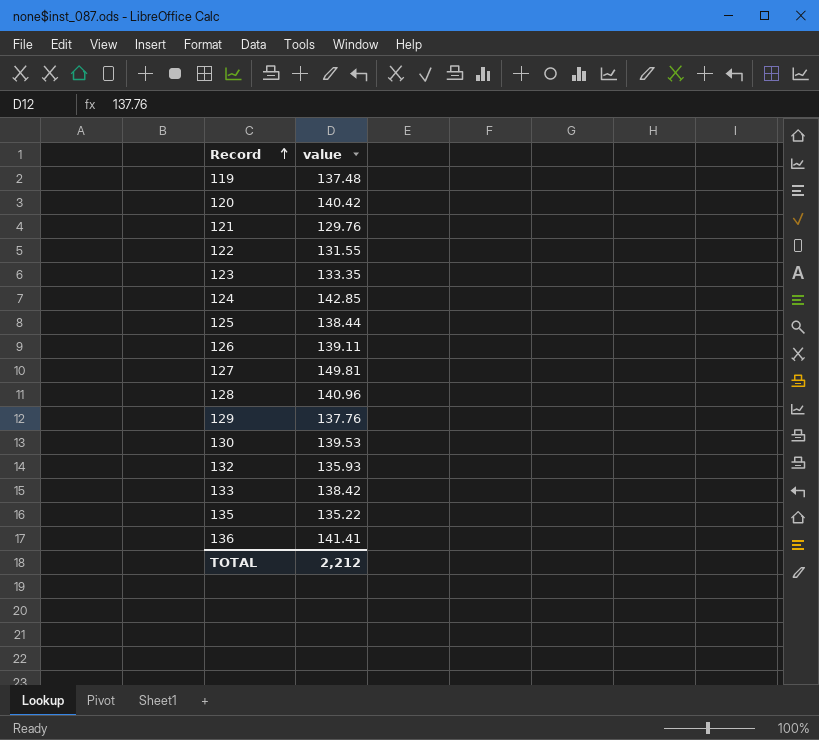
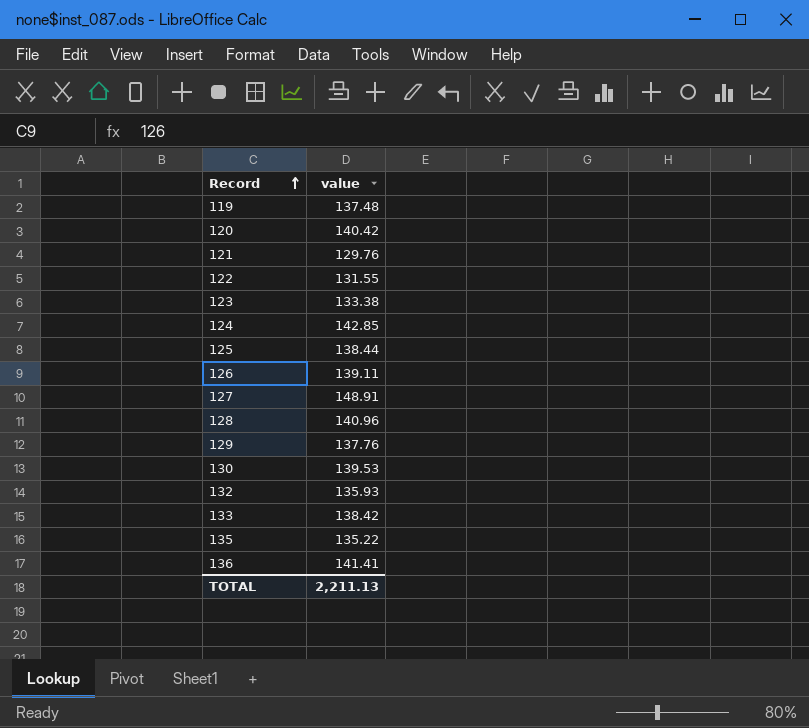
123 | value: 133.35 -> 133.38
127 | value: 149.81 -> 148.91
TOTAL | value: 2,212 -> 2,211.13

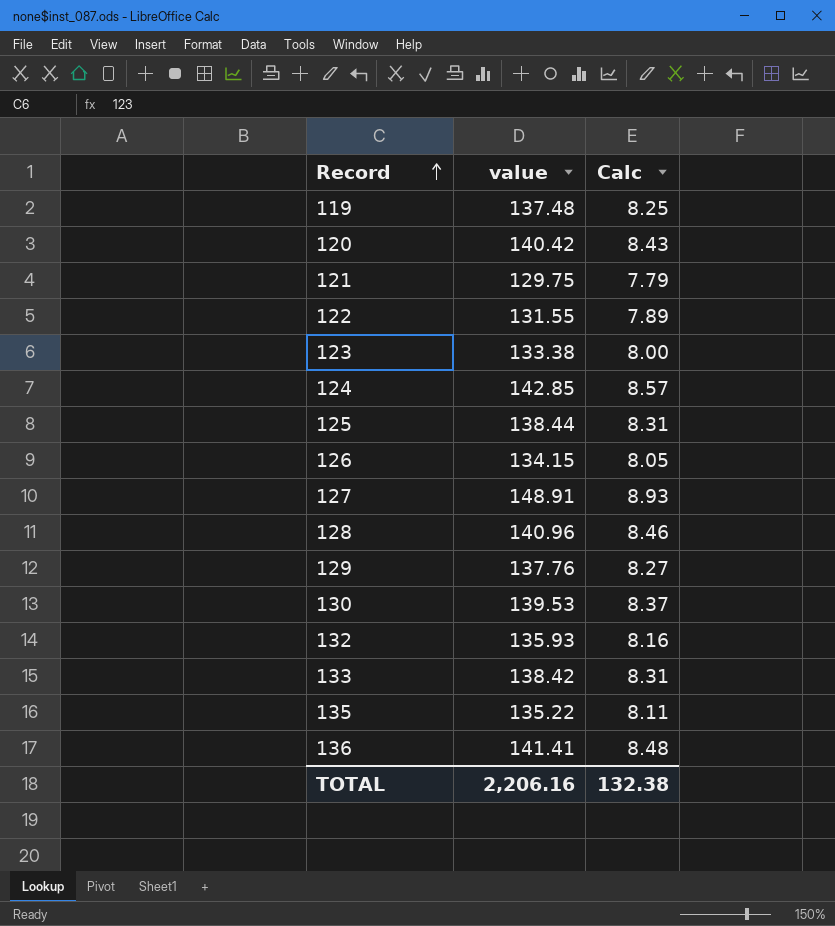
column Calc | formula: none -> [value] * 0.06
121 | value: 129.76 -> 129.75
126 | value: 139.11 -> 134.15
TOTAL | value: 2,211.13 -> 2,206.16

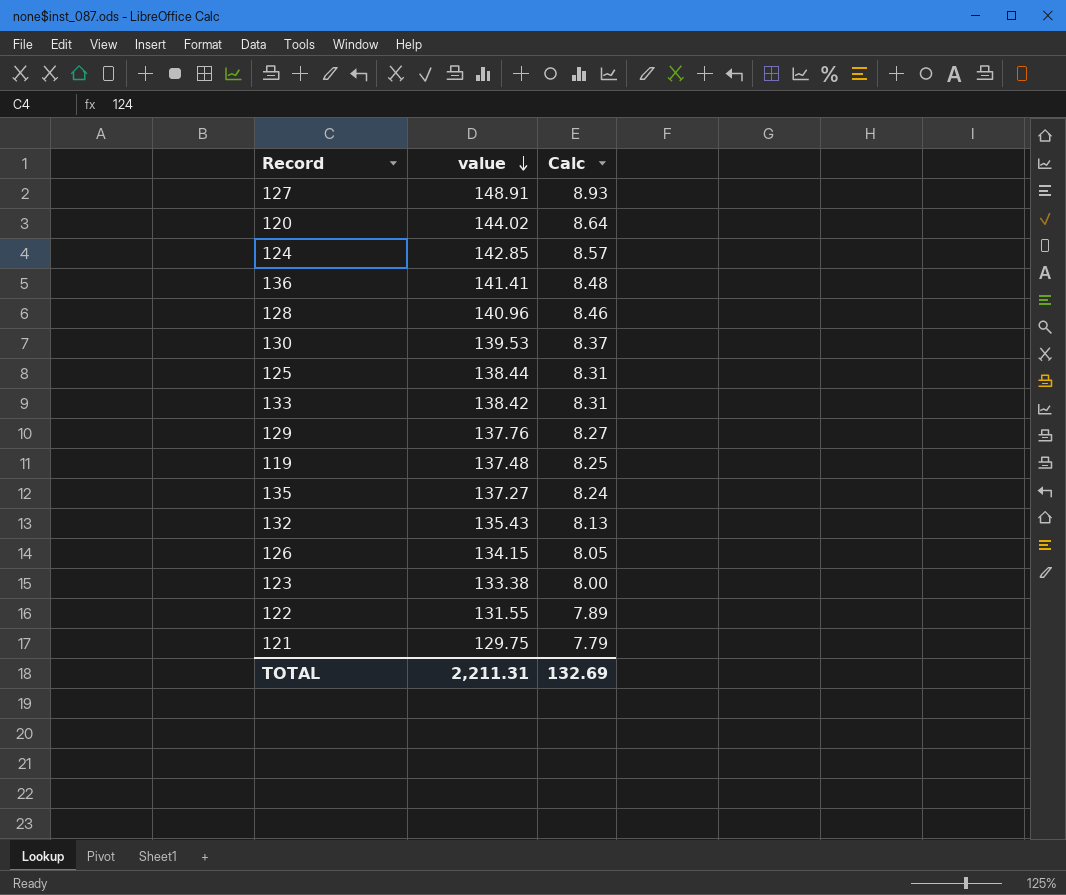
row order: Record ascending -> value descending
120 | value: 140.42 -> 144.02
120 | Calc: 8.43 -> 8.64
135 | value: 135.22 -> 137.27
135 | Calc: 8.11 -> 8.24
132 | value: 135.93 -> 135.43
132 | Calc: 8.16 -> 8.13
TOTAL | value: 2,206.16 -> 2,211.31
TOTAL | Calc: 132.38 -> 132.69

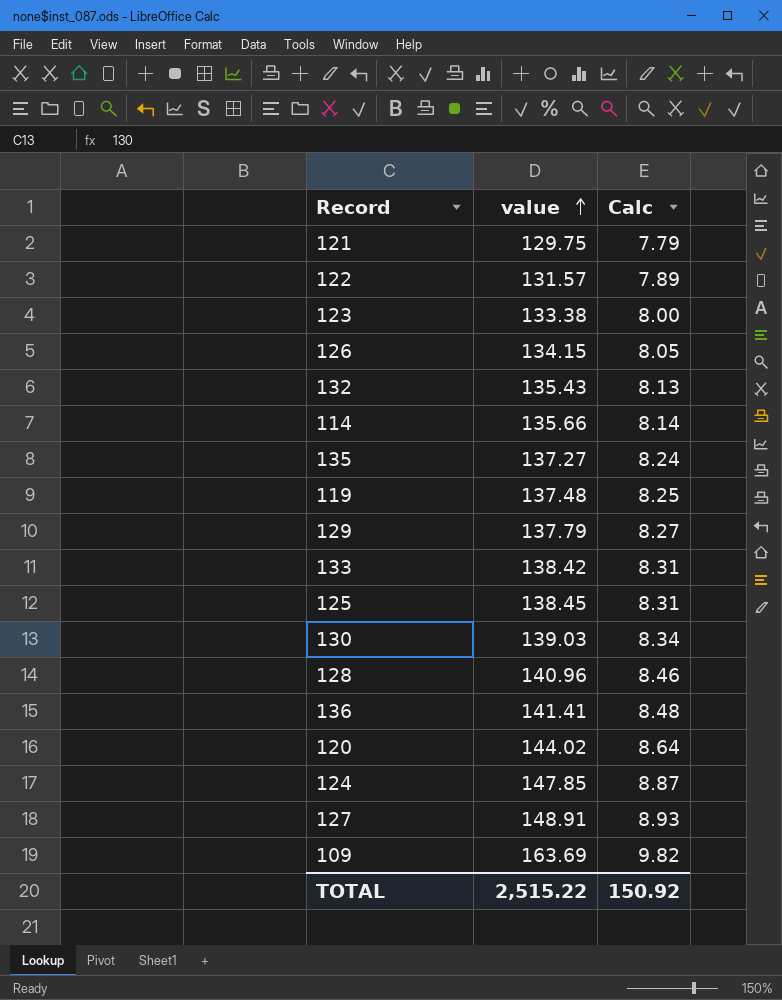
row order: value descending -> value ascending
122 | value: 131.55 -> 131.57
row 114: none -> 135.66 | 8.14
129 | value: 137.76 -> 137.79
125 | value: 138.44 -> 138.45
130 | value: 139.53 -> 139.03
130 | Calc: 8.37 -> 8.34
124 | value: 142.85 -> 147.85
124 | Calc: 8.57 -> 8.87
row 109: none -> 163.69 | 9.82
TOTAL | value: 2,211.31 -> 2,515.22
TOTAL | Calc: 132.69 -> 150.92

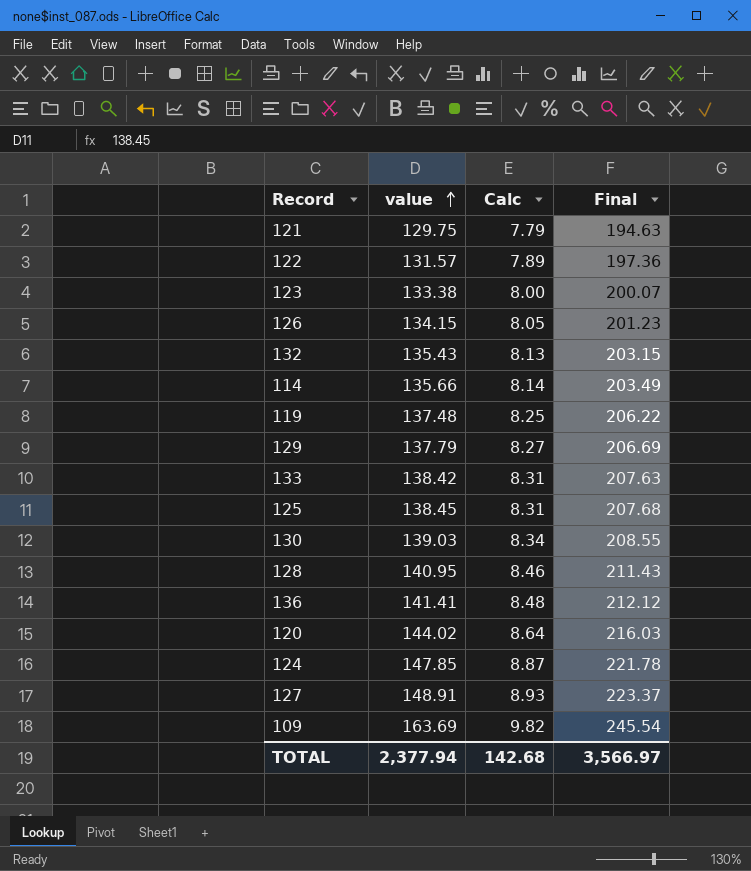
column Final | formula: none -> [value] * 1.5
row 135: 137.27 | 8.24 -> none
128 | value: 140.96 -> 140.95
TOTAL | value: 2,515.22 -> 2,377.94
TOTAL | Calc: 150.92 -> 142.68

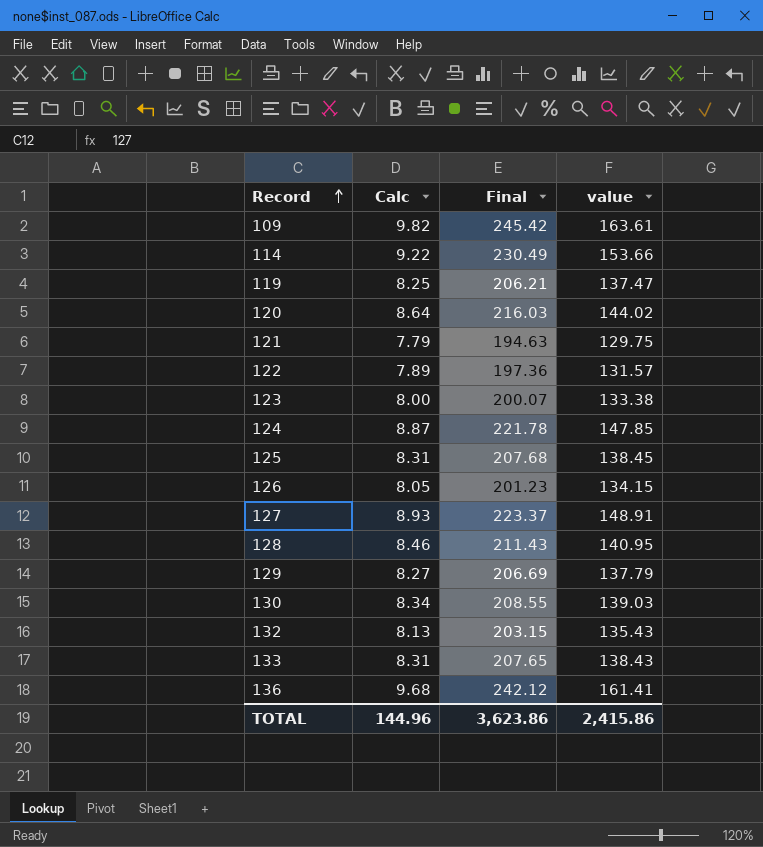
row order: value ascending -> Record ascending
column value | position: 2 -> 4
109 | Final: 245.54 -> 245.42
109 | value: 163.69 -> 163.61
114 | Calc: 8.14 -> 9.22
114 | Final: 203.49 -> 230.49
114 | value: 135.66 -> 153.66
119 | Final: 206.22 -> 206.21
119 | value: 137.48 -> 137.47
133 | Final: 207.63 -> 207.65
133 | value: 138.42 -> 138.43
136 | Calc: 8.48 -> 9.68
136 | Final: 212.12 -> 242.12
136 | value: 141.41 -> 161.41
TOTAL | Calc: 142.68 -> 144.96
TOTAL | Final: 3,566.97 -> 3,623.86
TOTAL | value: 2,377.94 -> 2,415.86

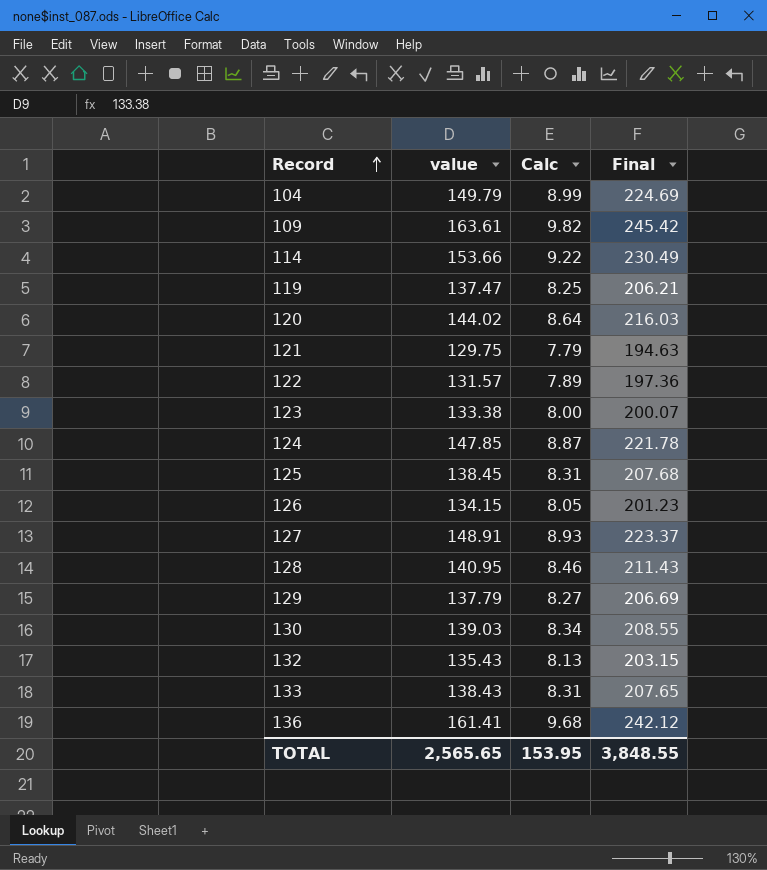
column value | position: 4 -> 2
row 104: none -> 149.79 | 8.99 | 224.69
TOTAL | value: 2,415.86 -> 2,565.65
TOTAL | Calc: 144.96 -> 153.95
TOTAL | Final: 3,623.86 -> 3,848.55

